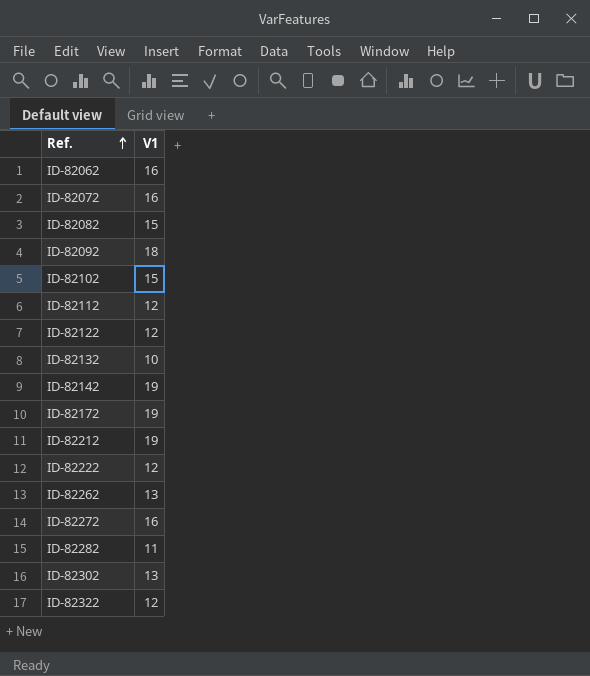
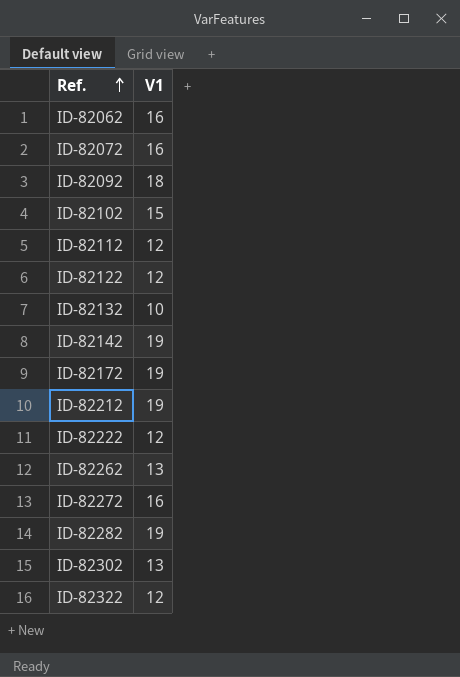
row ID-82082: 15 -> none
ID-82282 | V1: 11 -> 19

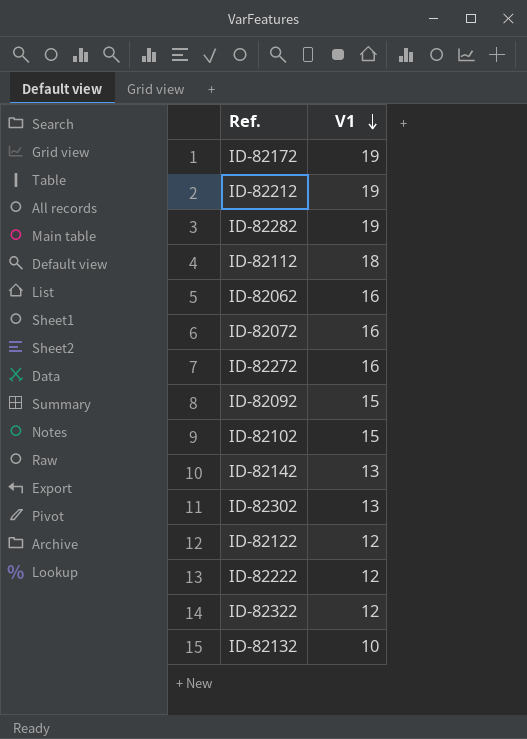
row order: Ref. ascending -> V1 descending
row ID-82262: 13 -> none
ID-82112 | V1: 12 -> 18
ID-82092 | V1: 18 -> 15
ID-82142 | V1: 19 -> 13

